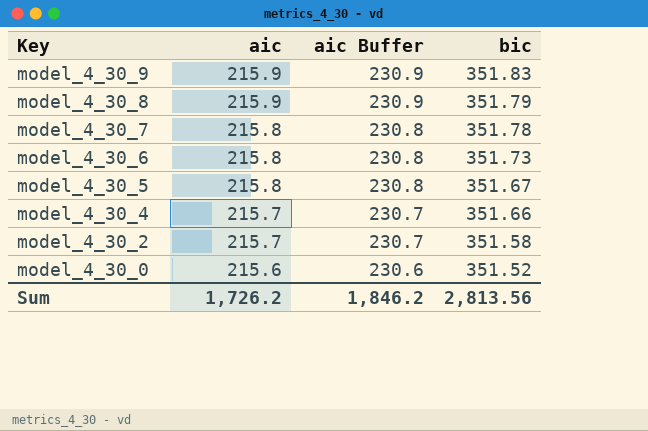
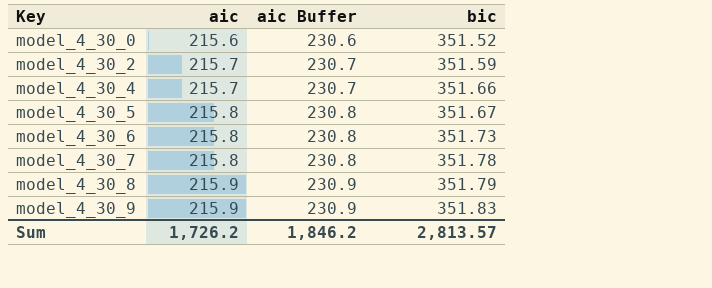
row order: Key descending -> Key ascending
model_4_30_2 | bic: 351.58 -> 351.59
Sum | bic: 2,813.56 -> 2,813.57

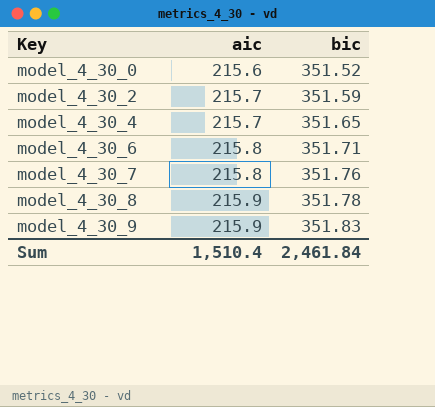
column aic Buffer | formula: [aic] + 15 -> none
row model_4_30_5: 215.8 | 230.8 | 351.67 -> none
model_4_30_4 | bic: 351.66 -> 351.65
model_4_30_6 | bic: 351.73 -> 351.71
model_4_30_7 | bic: 351.78 -> 351.76
model_4_30_8 | bic: 351.79 -> 351.78
Sum | aic: 1,726.2 -> 1,510.4
Sum | bic: 2,813.57 -> 2,461.84

